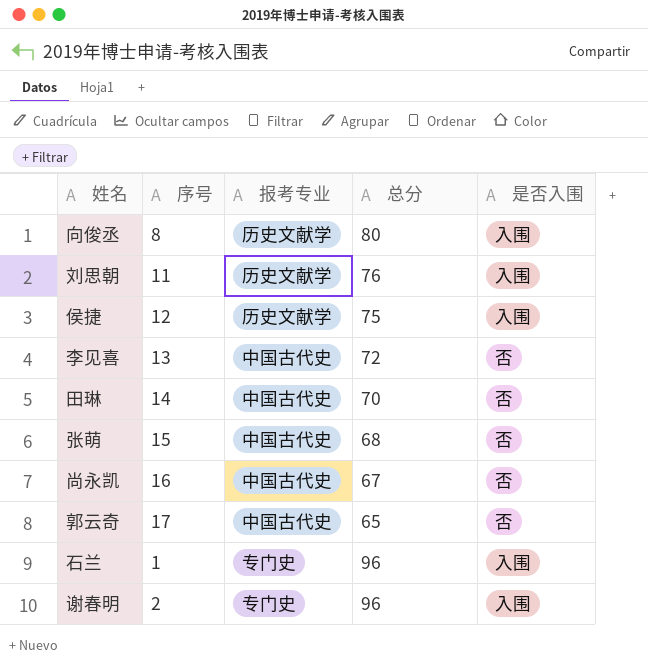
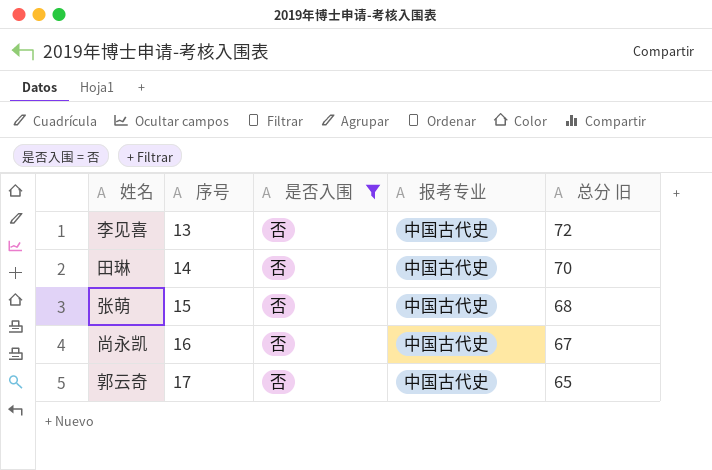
filter: none -> 是否入围 = 否
column 是否入围 | position: 5 -> 3
column name: 总分 -> 总分 旧

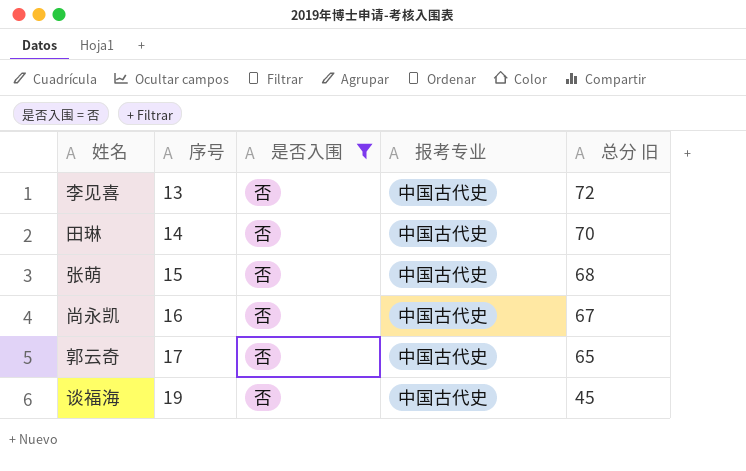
row 谈福海: none -> 19 | 否 | 中国古代史 | 45

